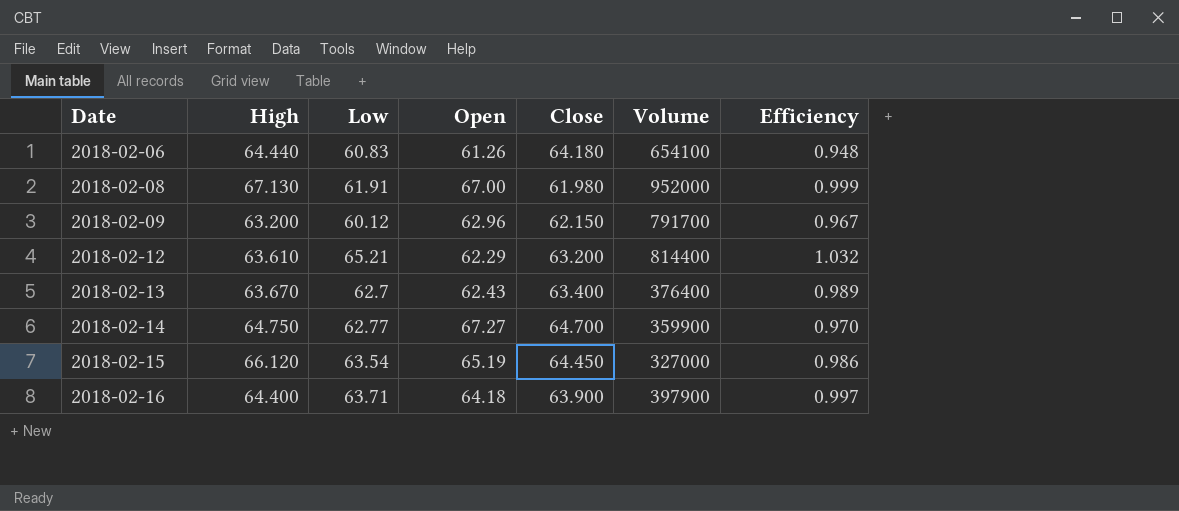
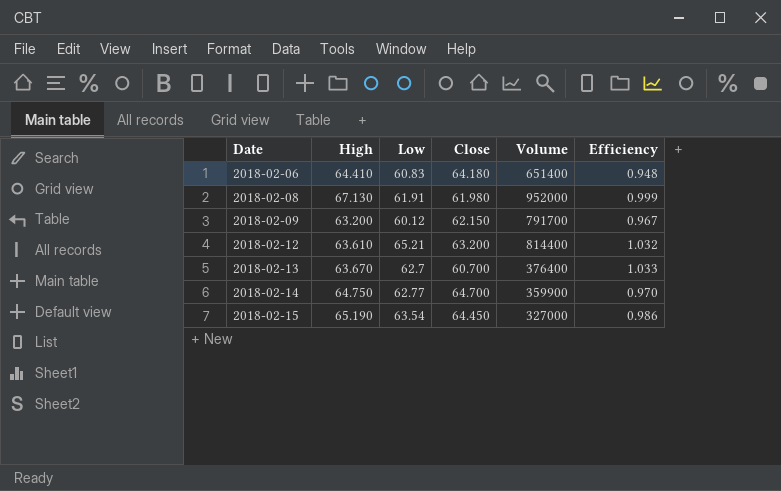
column Open | position: 4 -> none
row 2018-02-16: 64.400 | 63.71 | 64.18 | 63.900 | 397900 | 0.997 -> none
2018-02-06 | High: 64.440 -> 64.410
2018-02-06 | Volume: 654100 -> 651400
2018-02-13 | Close: 63.400 -> 60.700
2018-02-13 | Efficiency: 0.989 -> 1.033
2018-02-15 | High: 66.120 -> 65.190

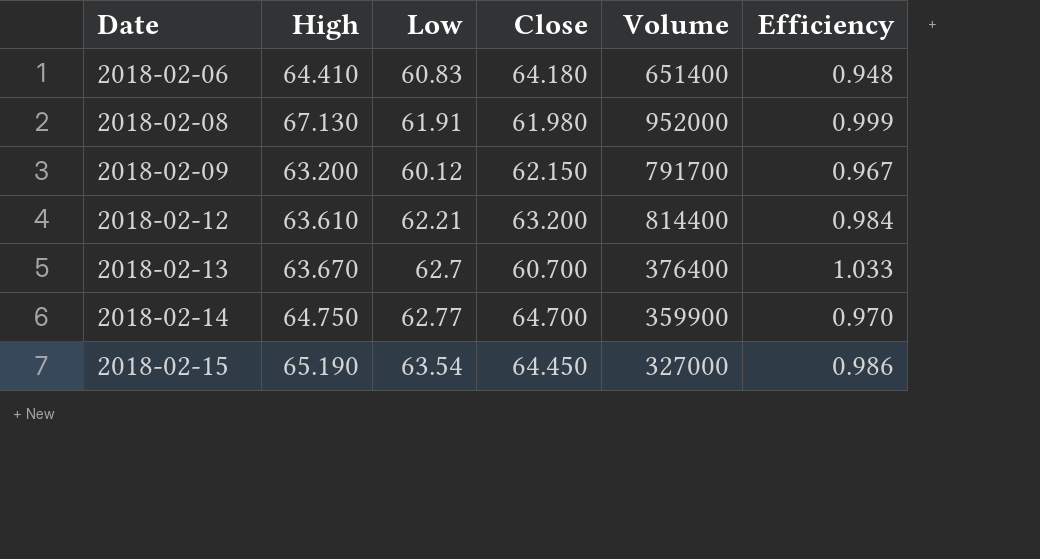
2018-02-12 | Low: 65.21 -> 62.21
2018-02-12 | Efficiency: 1.032 -> 0.984

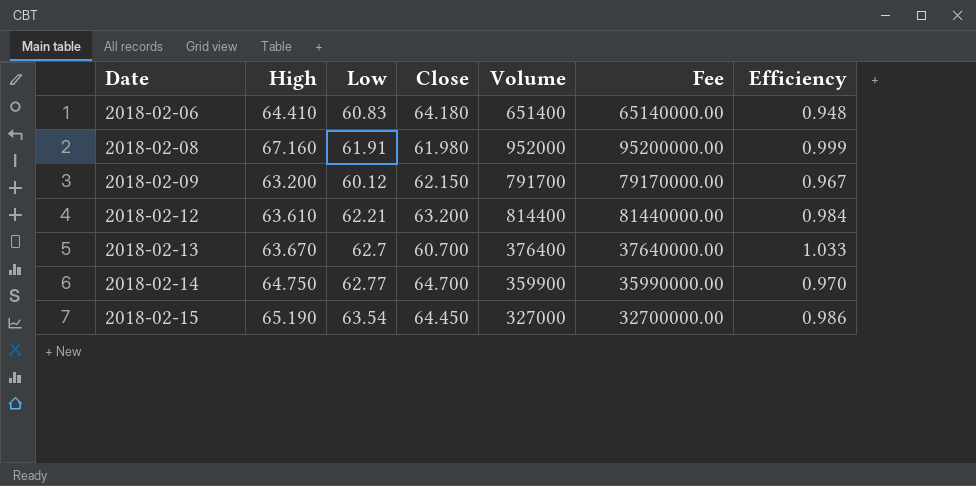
column Fee | formula: none -> [Volume] * 100
2018-02-08 | High: 67.130 -> 67.160

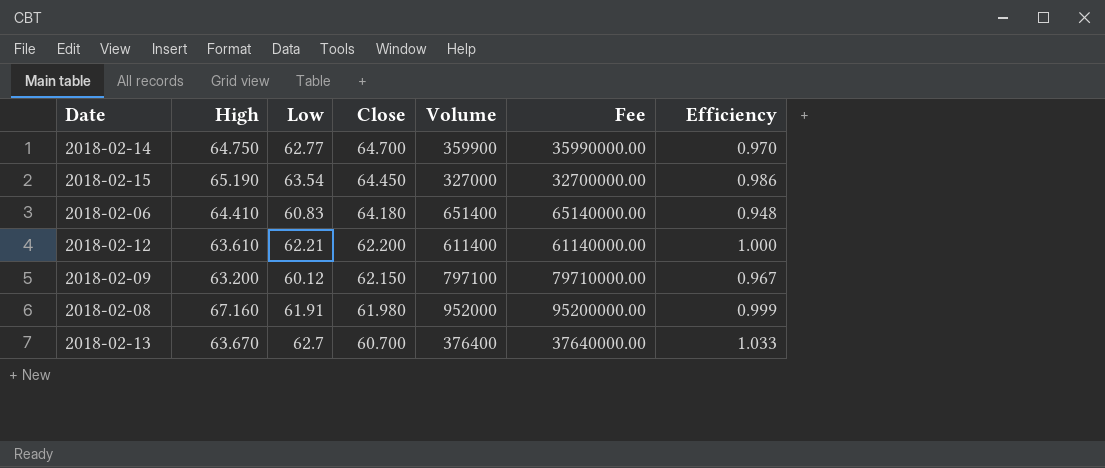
row order: Date ascending -> Close descending
2018-02-12 | Close: 63.200 -> 62.200
2018-02-12 | Volume: 814400 -> 611400
2018-02-12 | Fee: 81440000.00 -> 61140000.00
2018-02-12 | Efficiency: 0.984 -> 1.000
2018-02-09 | Volume: 791700 -> 797100
2018-02-09 | Fee: 79170000.00 -> 79710000.00

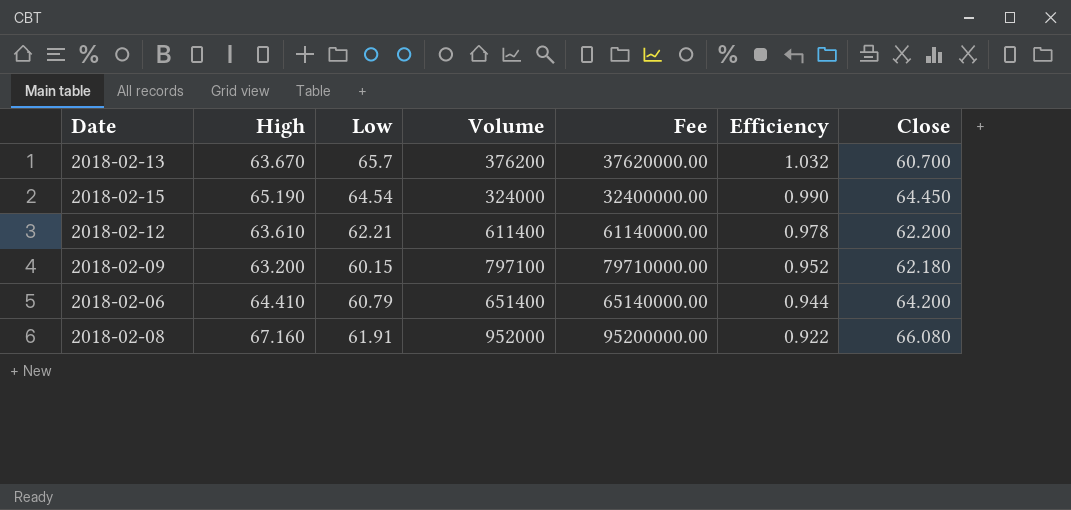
row order: Close descending -> Efficiency descending
column Efficiency | formula: [Low] / [Close] -> [Low] / [High]
column Close | position: 4 -> 7
row 2018-02-14: 64.750 | 62.77 | 64.700 | 359900 | 35990000.00 | 0.970 -> none
2018-02-13 | Low: 62.7 -> 65.7
2018-02-13 | Volume: 376400 -> 376200
2018-02-13 | Fee: 37640000.00 -> 37620000.00
2018-02-15 | Low: 63.54 -> 64.54
2018-02-15 | Volume: 327000 -> 324000
2018-02-15 | Fee: 32700000.00 -> 32400000.00
2018-02-09 | Low: 60.12 -> 60.15
2018-02-09 | Close: 62.150 -> 62.180
2018-02-06 | Low: 60.83 -> 60.79
2018-02-06 | Close: 64.180 -> 64.200
2018-02-08 | Close: 61.980 -> 66.080

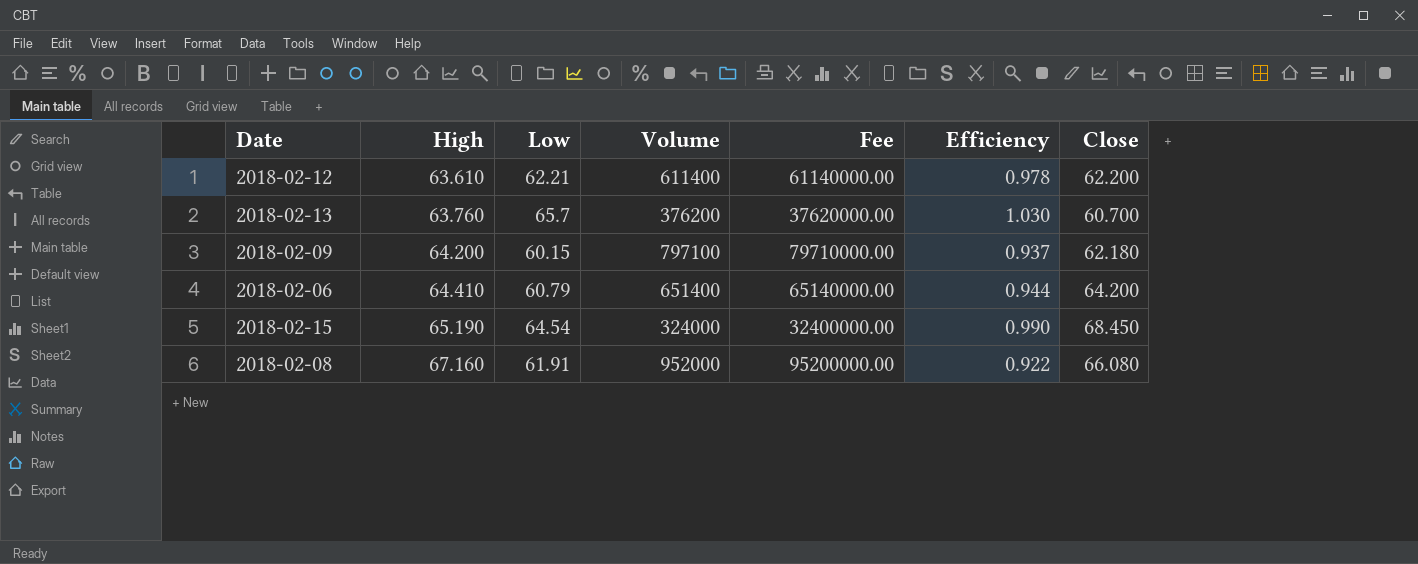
row order: Efficiency descending -> High ascending
2018-02-13 | High: 63.670 -> 63.760
2018-02-13 | Efficiency: 1.032 -> 1.030
2018-02-09 | High: 63.200 -> 64.200
2018-02-09 | Efficiency: 0.952 -> 0.937
2018-02-15 | Close: 64.450 -> 68.450

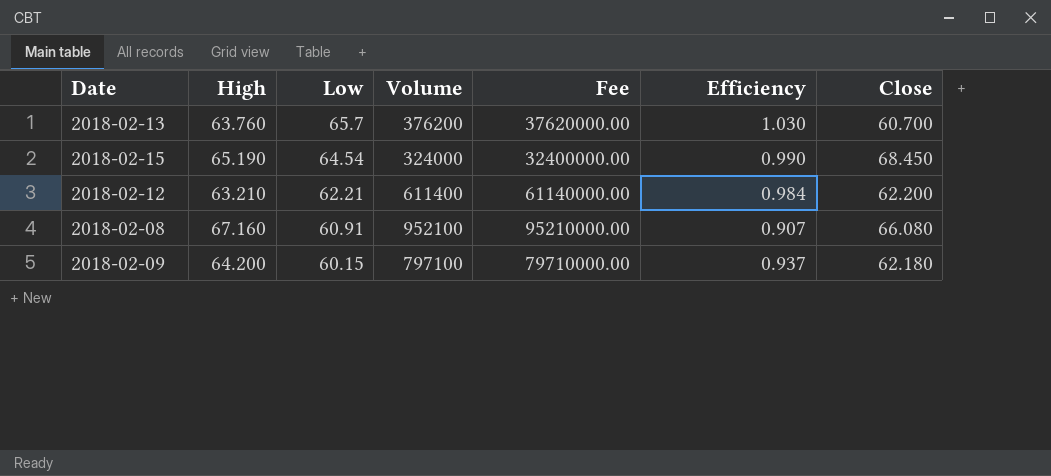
row order: High ascending -> Low descending
row 2018-02-06: 64.410 | 60.79 | 651400 | 65140000.00 | 0.944 | 64.200 -> none
2018-02-12 | High: 63.610 -> 63.210
2018-02-12 | Efficiency: 0.978 -> 0.984
2018-02-08 | Low: 61.91 -> 60.91
2018-02-08 | Volume: 952000 -> 952100
2018-02-08 | Fee: 95200000.00 -> 95210000.00
2018-02-08 | Efficiency: 0.922 -> 0.907

